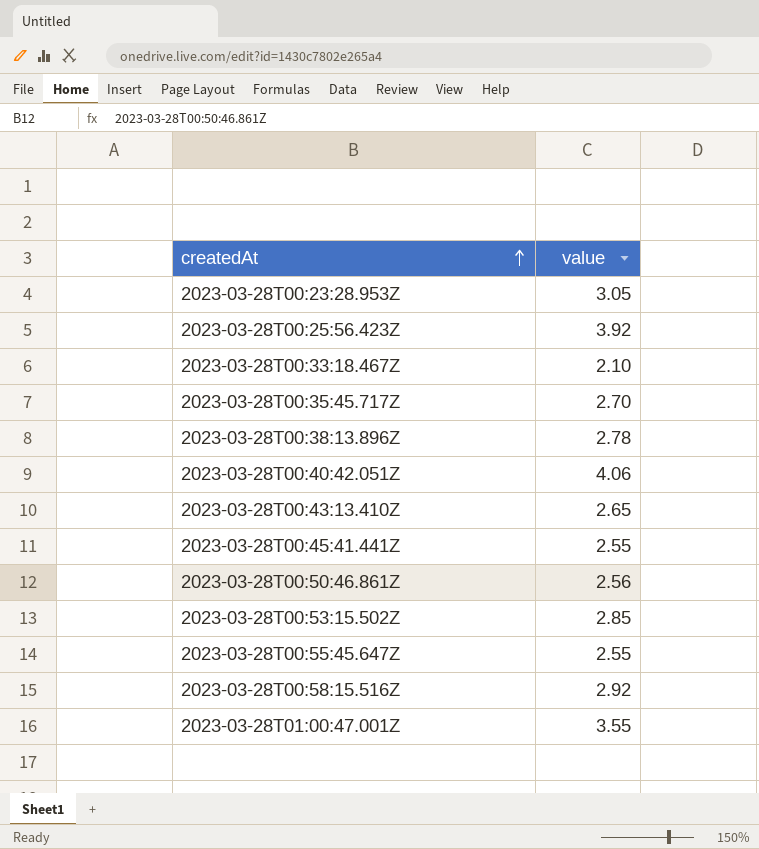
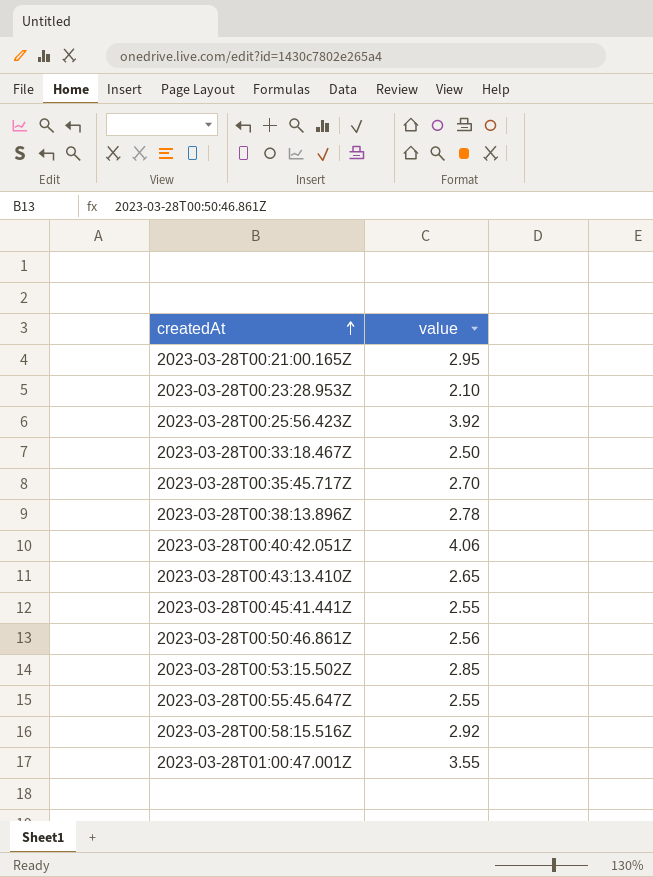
row 2023-03-28T00:21:00.165Z: none -> 2.95
2023-03-28T00:23:28.953Z | value: 3.05 -> 2.10
2023-03-28T00:33:18.467Z | value: 2.10 -> 2.50

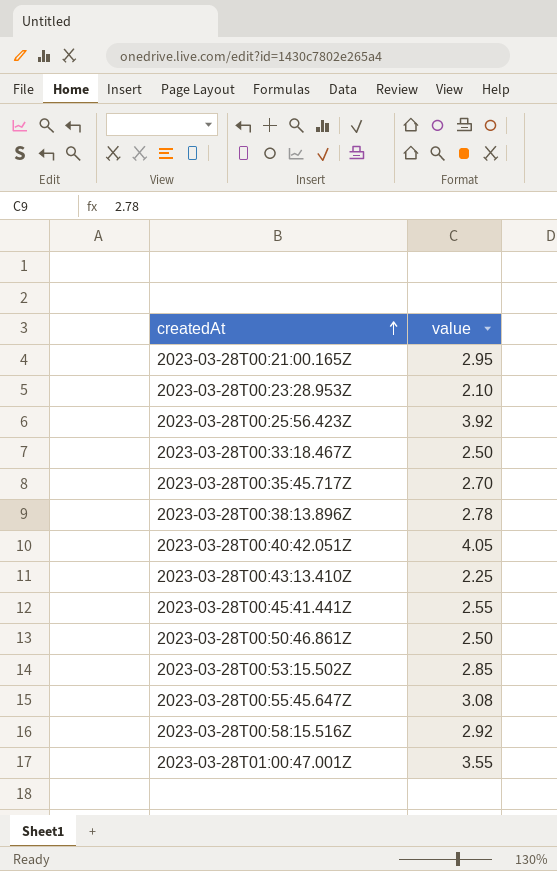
2023-03-28T00:40:42.051Z | value: 4.06 -> 4.05
2023-03-28T00:43:13.410Z | value: 2.65 -> 2.25
2023-03-28T00:50:46.861Z | value: 2.56 -> 2.50
2023-03-28T00:55:45.647Z | value: 2.55 -> 3.08

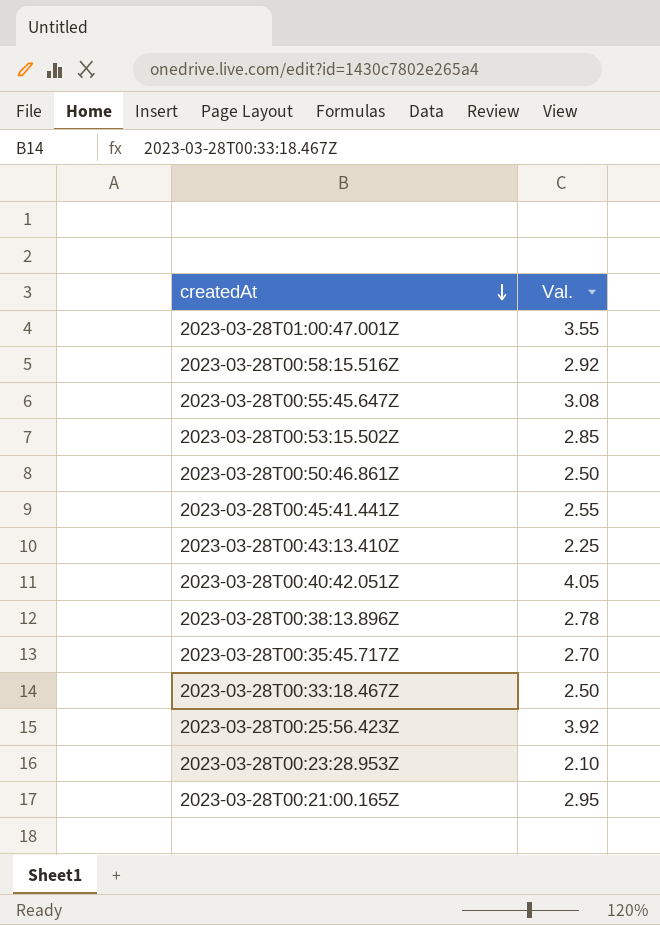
row order: createdAt ascending -> createdAt descending
column name: value -> Val.

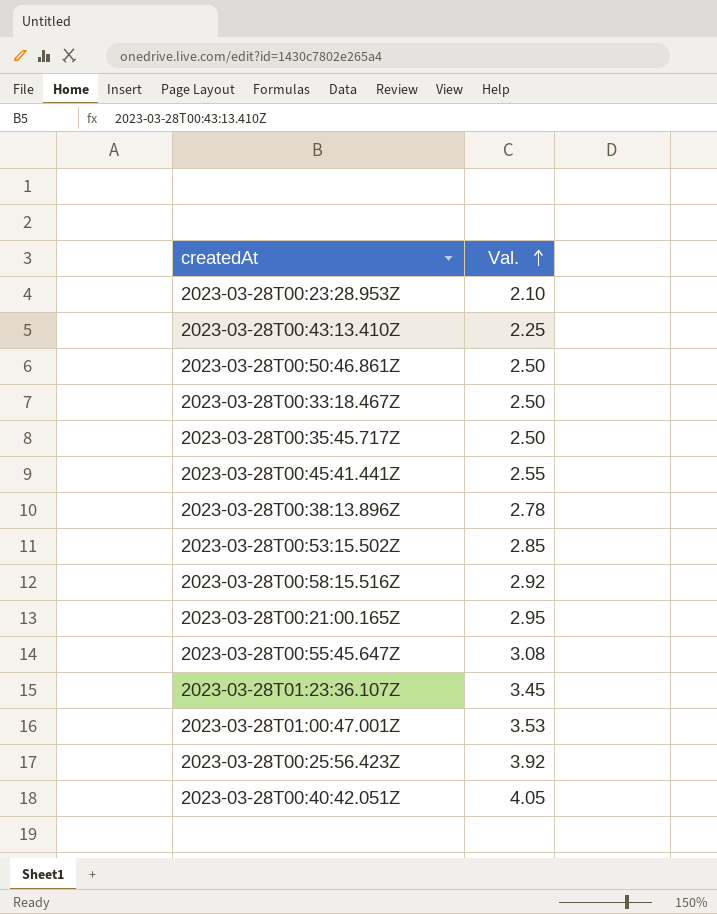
row order: createdAt descending -> Val. ascending
2023-03-28T00:35:45.717Z | Val.: 2.70 -> 2.50
row 2023-03-28T01:23:36.107Z: none -> 3.45
2023-03-28T01:00:47.001Z | Val.: 3.55 -> 3.53

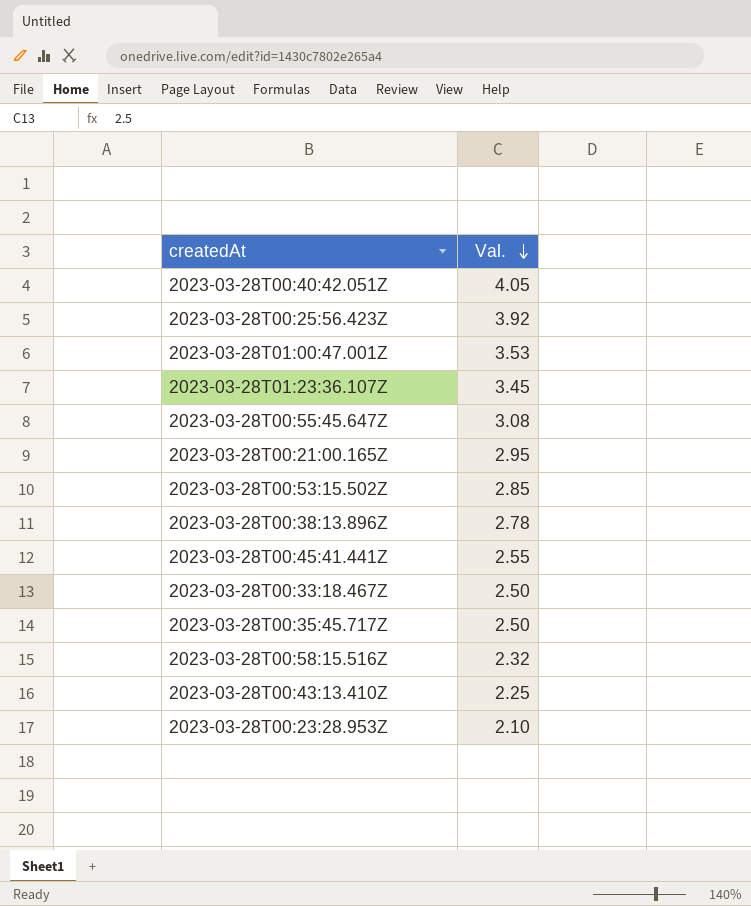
row order: Val. ascending -> Val. descending
row 2023-03-28T00:50:46.861Z: 2.50 -> none
2023-03-28T00:58:15.516Z | Val.: 2.92 -> 2.32

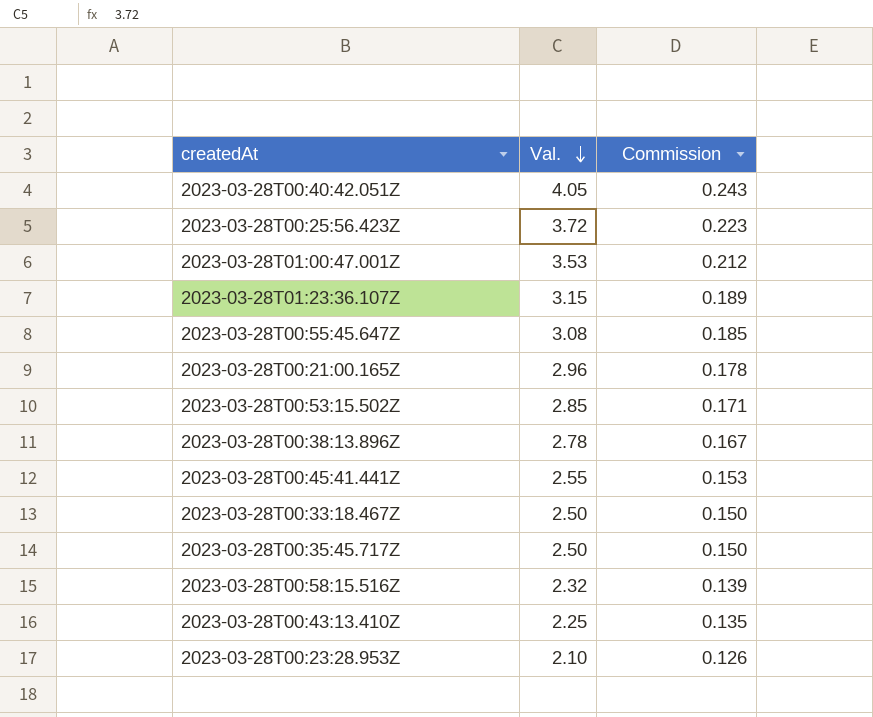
column Commission | formula: none -> [Val.] * 0.06
2023-03-28T00:25:56.423Z | Val.: 3.92 -> 3.72
2023-03-28T01:23:36.107Z | Val.: 3.45 -> 3.15
2023-03-28T00:21:00.165Z | Val.: 2.95 -> 2.96

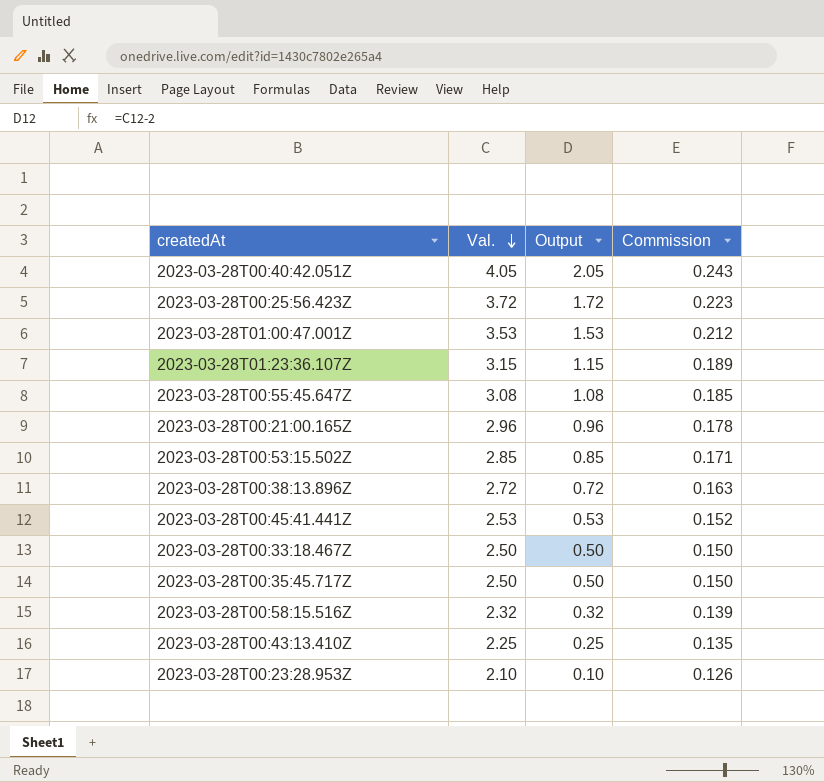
column Output | formula: none -> [Val.] - 2
2023-03-28T00:38:13.896Z | Val.: 2.78 -> 2.72
2023-03-28T00:38:13.896Z | Commission: 0.167 -> 0.163
2023-03-28T00:45:41.441Z | Val.: 2.55 -> 2.53
2023-03-28T00:45:41.441Z | Commission: 0.153 -> 0.152

